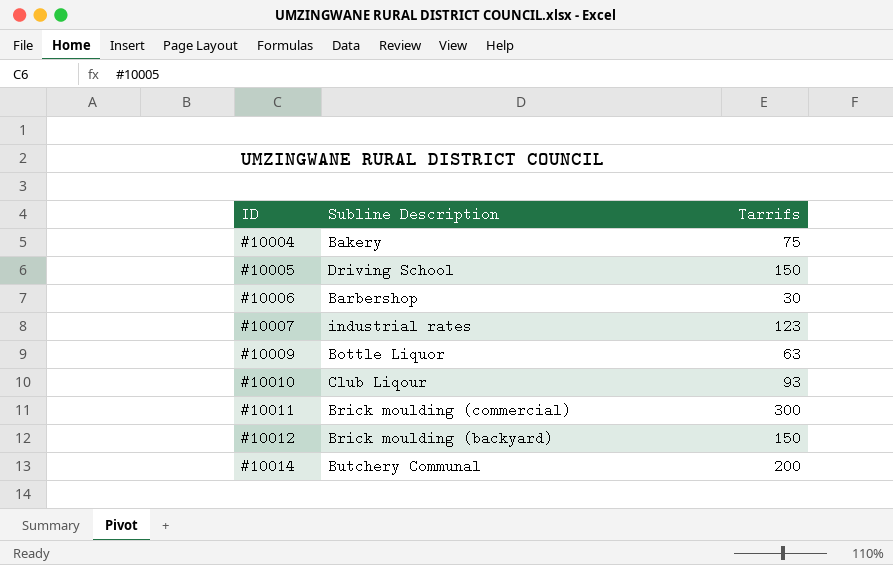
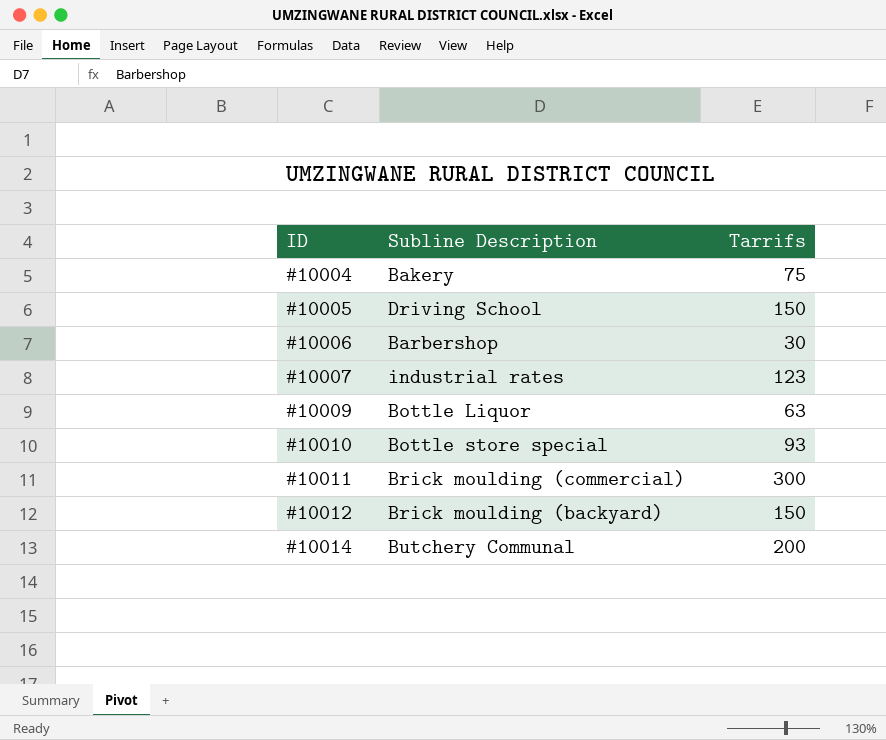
#10010 | Subline Description: Club Liqour -> Bottle store special

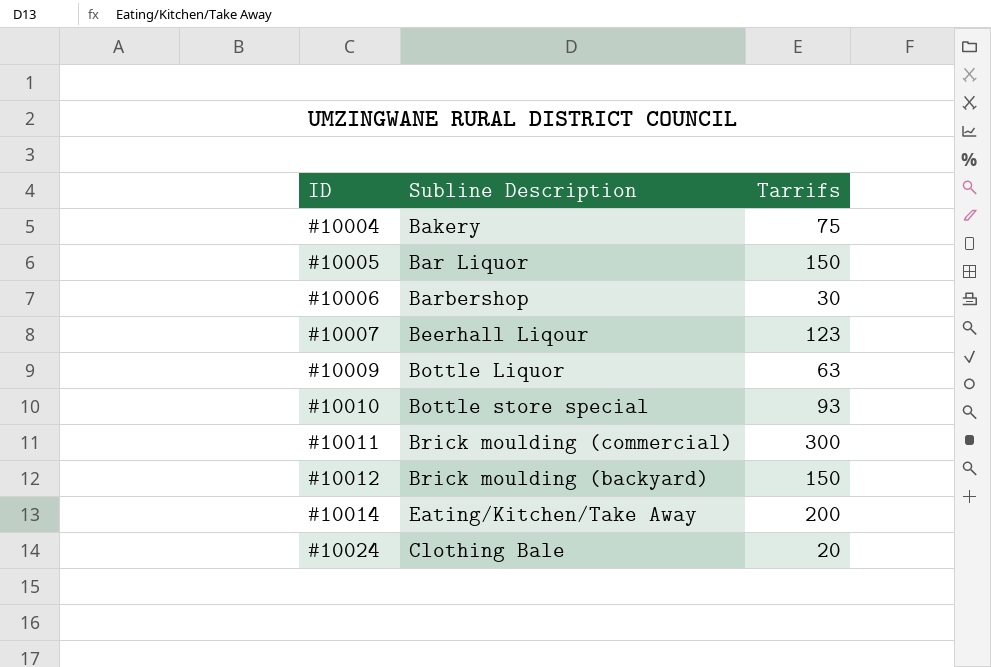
#10005 | Subline Description: Driving School -> Bar Liquor
#10007 | Subline Description: industrial rates -> Beerhall Liqour
#10014 | Subline Description: Butchery Communal -> Eating/Kitchen/Take Away
row #10024: none -> Clothing Bale | 20

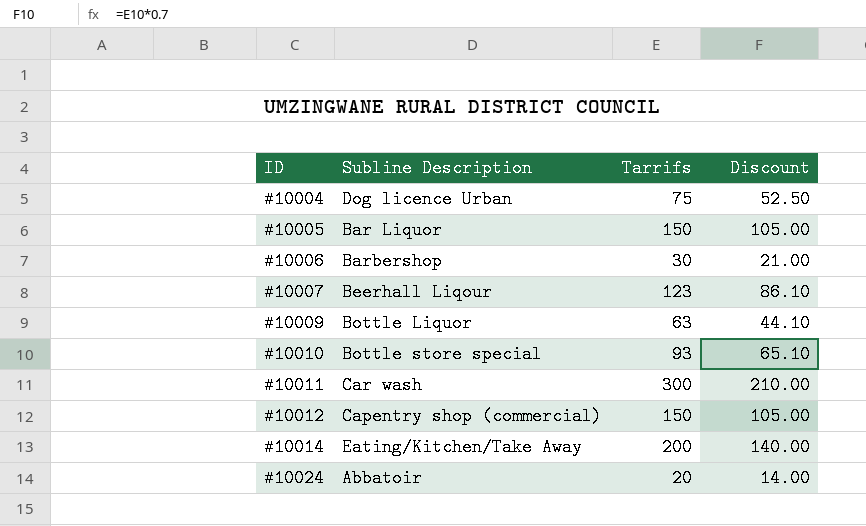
column Discount | formula: none -> [Tarrifs] * 0.7
#10004 | Subline Description: Bakery -> Dog licence Urban
#10011 | Subline Description: Brick moulding (commercial) -> Car wash
#10012 | Subline Description: Brick moulding (backyard) -> Capentry shop (commercial)
#10024 | Subline Description: Clothing Bale -> Abbatoir

